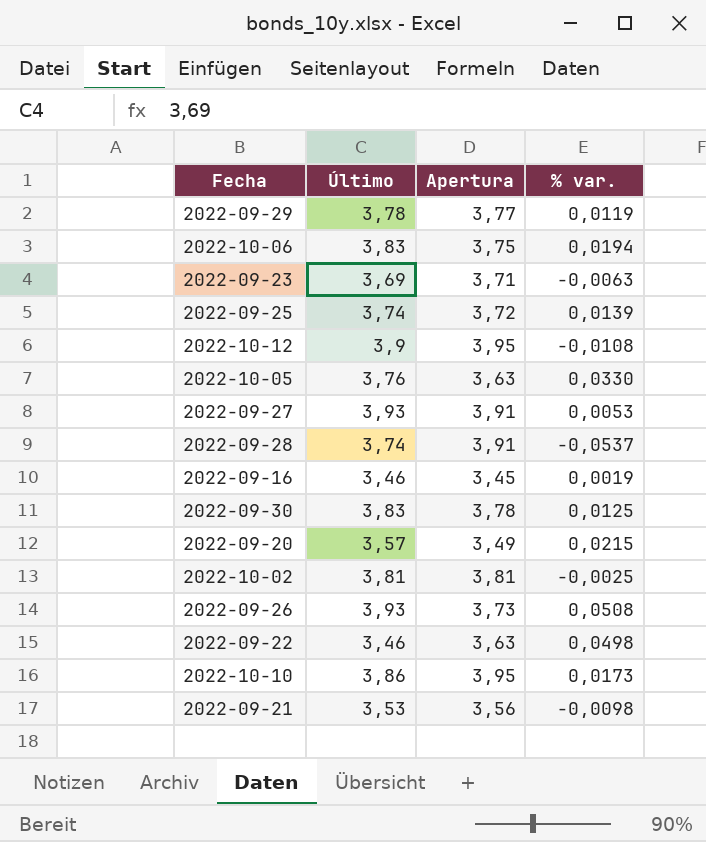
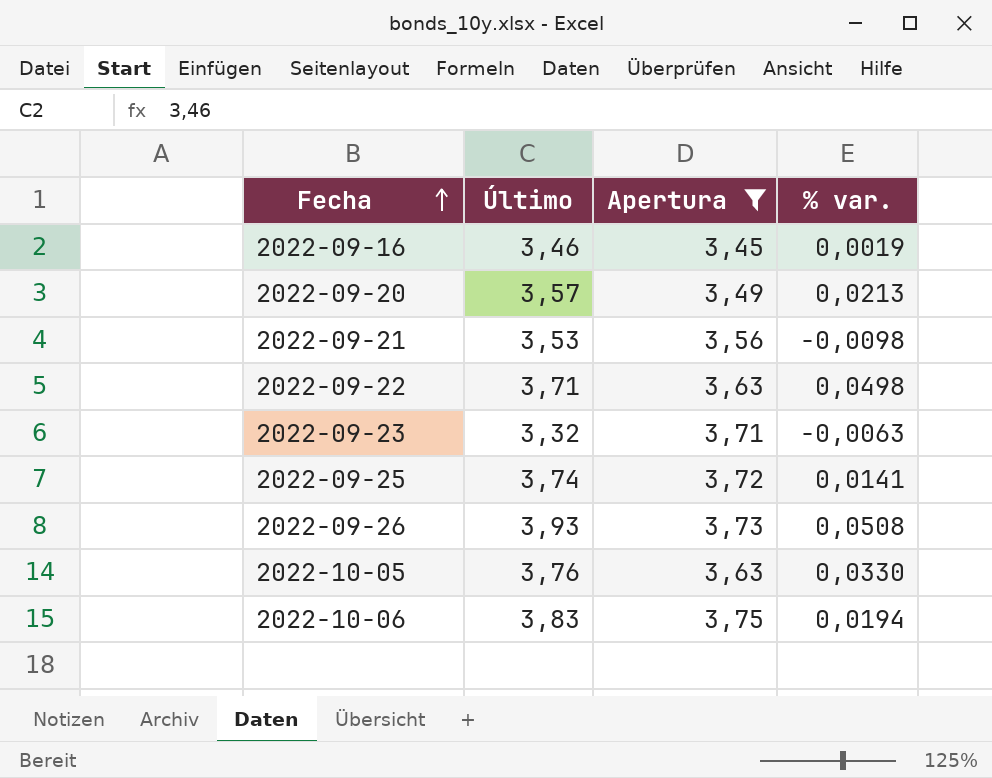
filter: none -> Apertura <= 3,75
row order: none -> Fecha ascending
2022-09-20 | % var.: 0,0215 -> 0,0213
2022-09-22 | Último: 3,46 -> 3,71
2022-09-23 | Último: 3,69 -> 3,32
2022-09-25 | % var.: 0,0139 -> 0,0141

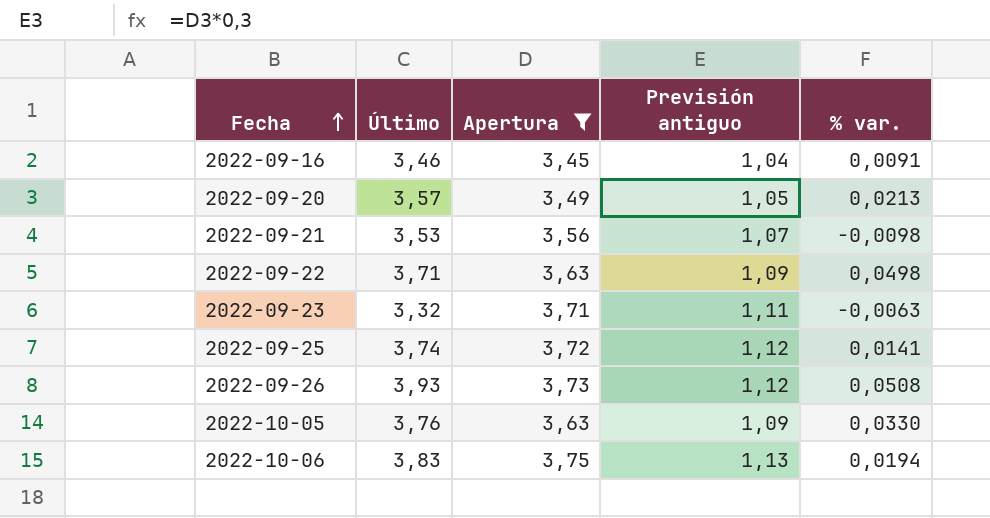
column Previsión antiguo | formula: none -> [Apertura] * 0,3
2022-09-16 | % var.: 0,0019 -> 0,0091

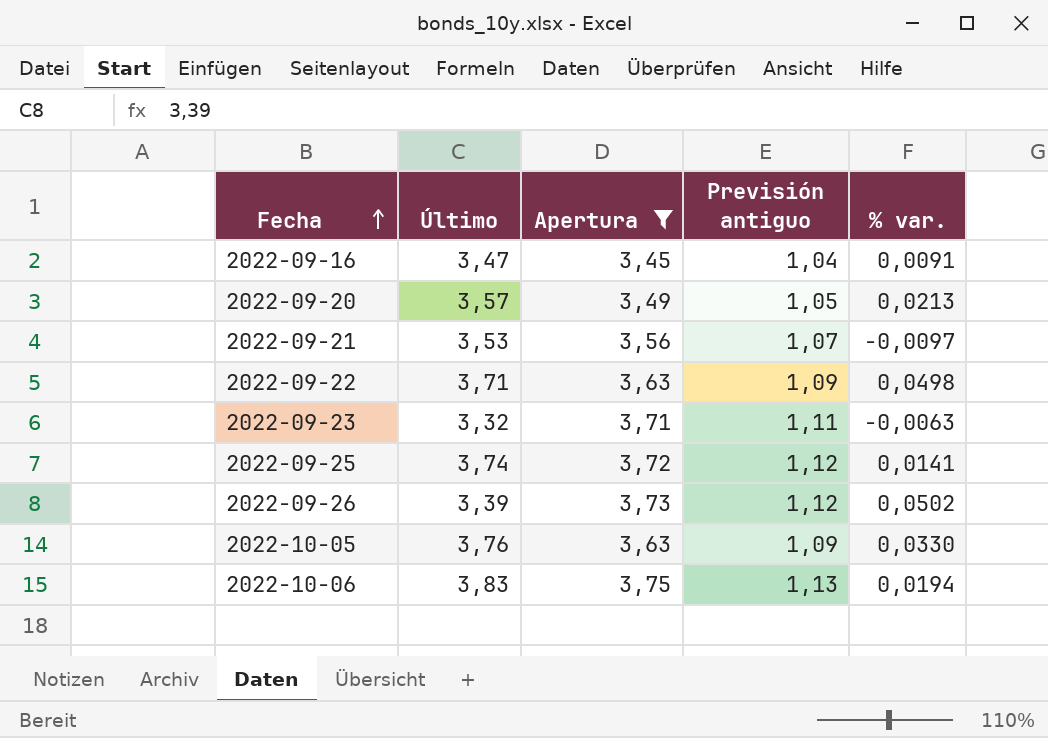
2022-09-16 | Último: 3,46 -> 3,47
2022-09-21 | % var.: -0,0098 -> -0,0097
2022-09-26 | Último: 3,93 -> 3,39
2022-09-26 | % var.: 0,0508 -> 0,0502

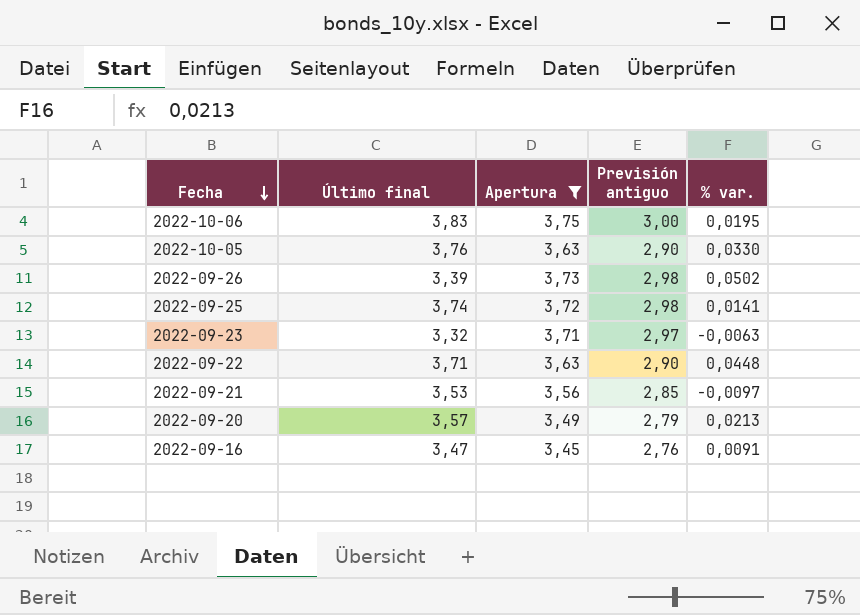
row order: Fecha ascending -> Fecha descending
column name: Último -> Último final
column Previsión antiguo | formula: [Apertura] * 0,3 -> [Apertura] * 0,8
2022-10-06 | % var.: 0,0194 -> 0,0195
2022-09-22 | % var.: 0,0498 -> 0,0448

